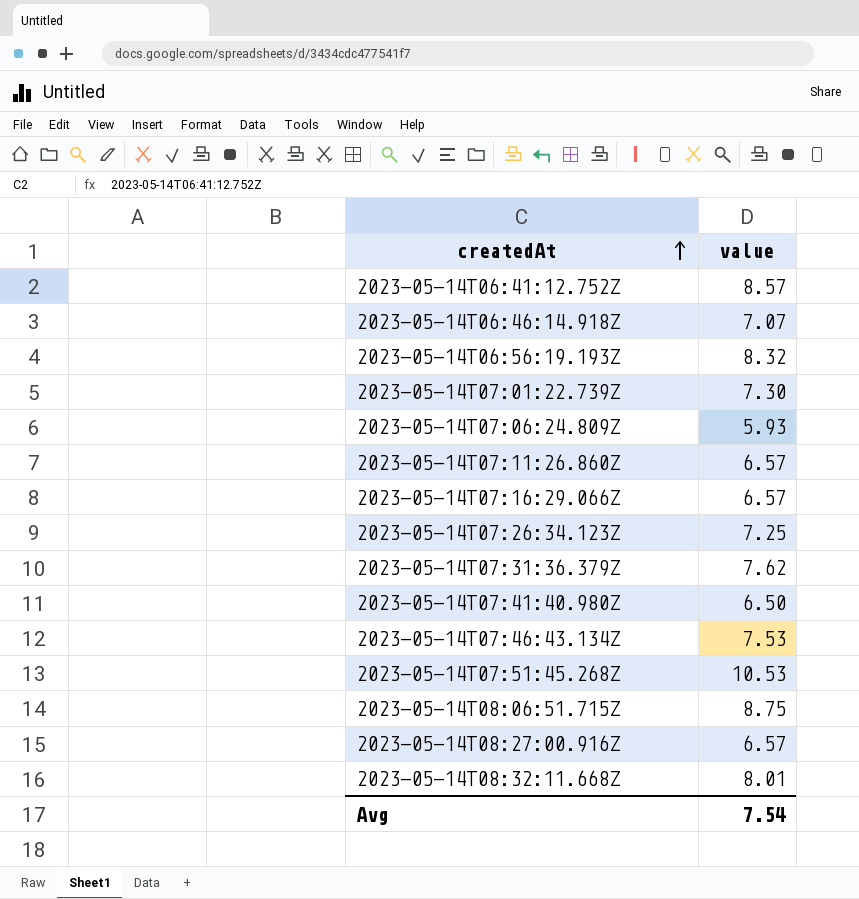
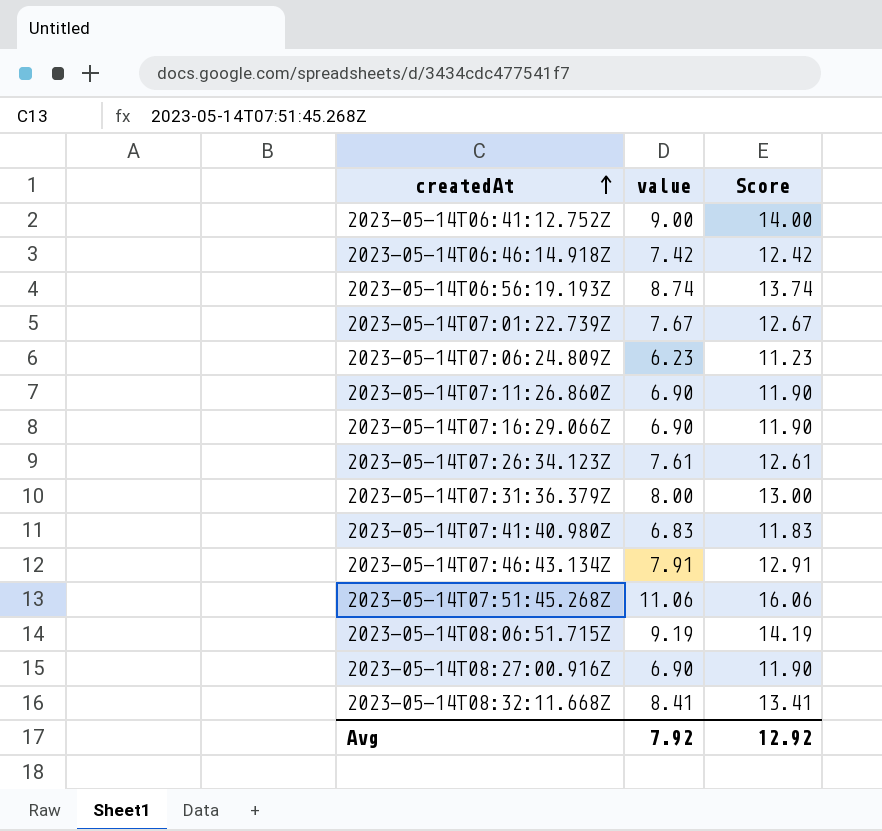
column Score | formula: none -> [value] + 5
2023-05-14T06:41:12.752Z | value: 8.57 -> 9.00
2023-05-14T06:46:14.918Z | value: 7.07 -> 7.42
2023-05-14T06:56:19.193Z | value: 8.32 -> 8.74
2023-05-14T07:01:22.739Z | value: 7.30 -> 7.67
2023-05-14T07:06:24.809Z | value: 5.93 -> 6.23
2023-05-14T07:11:26.860Z | value: 6.57 -> 6.90
2023-05-14T07:16:29.066Z | value: 6.57 -> 6.90
2023-05-14T07:26:34.123Z | value: 7.25 -> 7.61
2023-05-14T07:31:36.379Z | value: 7.62 -> 8.00
2023-05-14T07:41:40.980Z | value: 6.50 -> 6.83
2023-05-14T07:46:43.134Z | value: 7.53 -> 7.91
2023-05-14T07:51:45.268Z | value: 10.53 -> 11.06
2023-05-14T08:06:51.715Z | value: 8.75 -> 9.19
2023-05-14T08:27:00.916Z | value: 6.57 -> 6.90
2023-05-14T08:32:11.668Z | value: 8.01 -> 8.41
Avg | value: 7.54 -> 7.92

